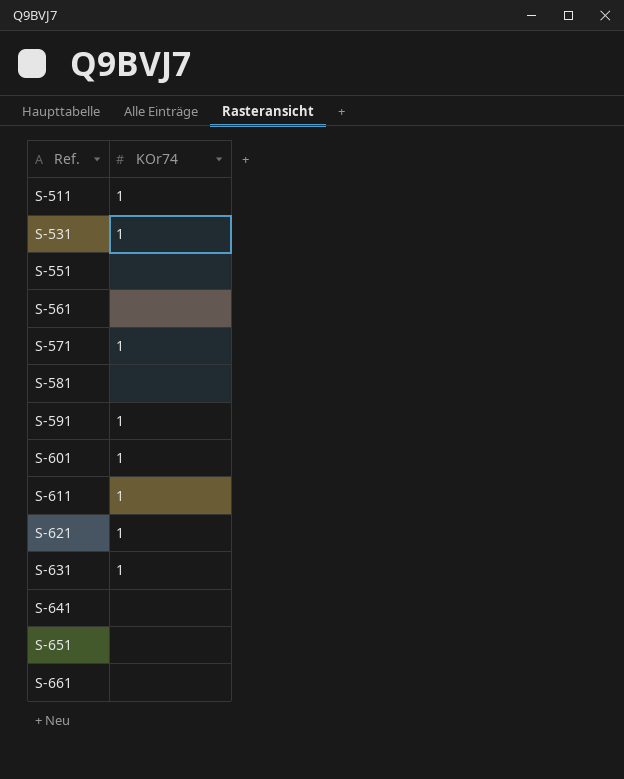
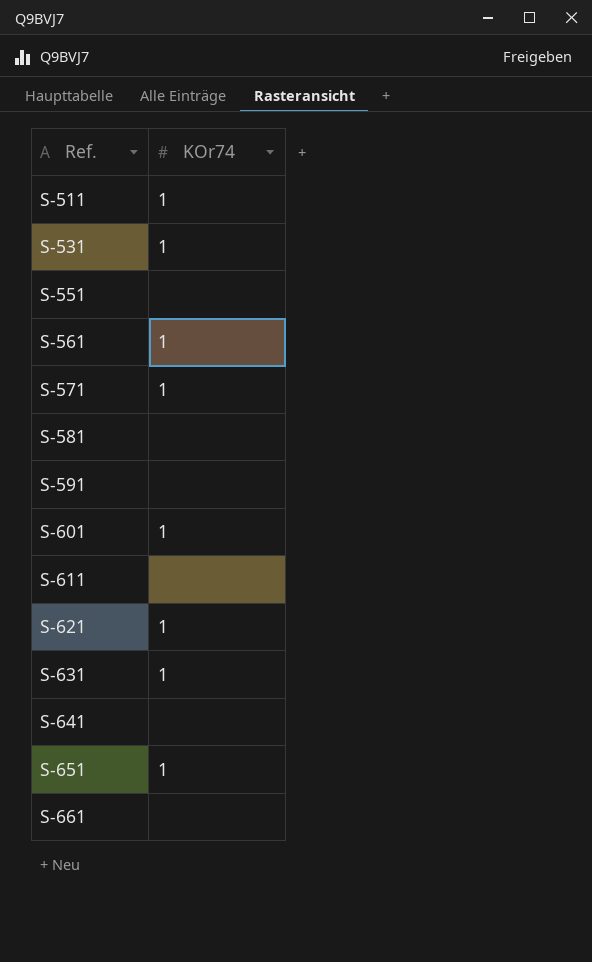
S-561 | KOr74: none -> 1
S-591 | KOr74: 1 -> none
S-611 | KOr74: 1 -> none
S-651 | KOr74: none -> 1

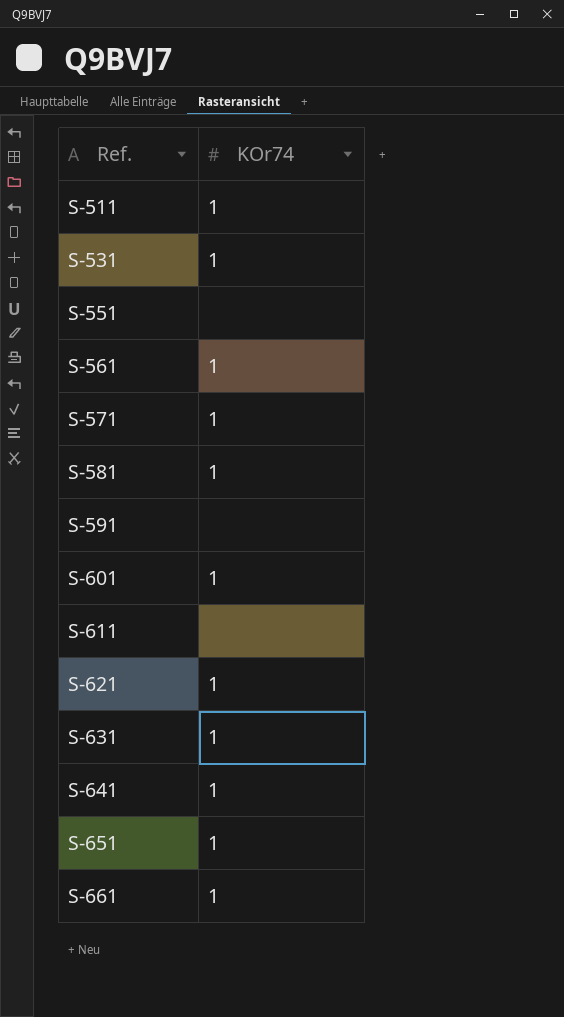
S-581 | KOr74: none -> 1
S-641 | KOr74: none -> 1
S-661 | KOr74: none -> 1

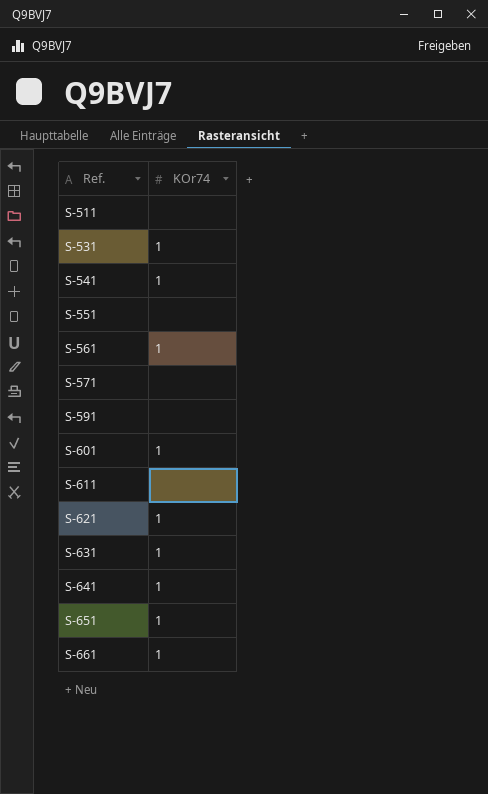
row S-581: 1 -> none
S-511 | KOr74: 1 -> none
row S-541: none -> 1
S-571 | KOr74: 1 -> none

